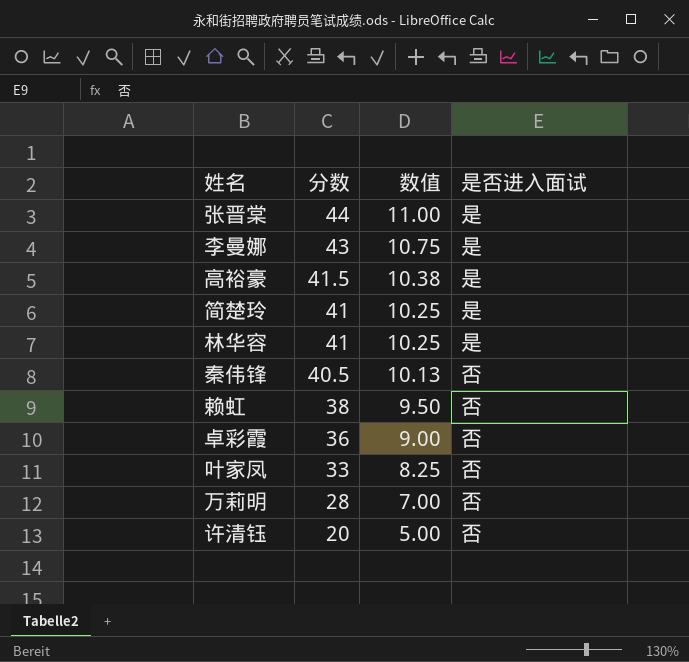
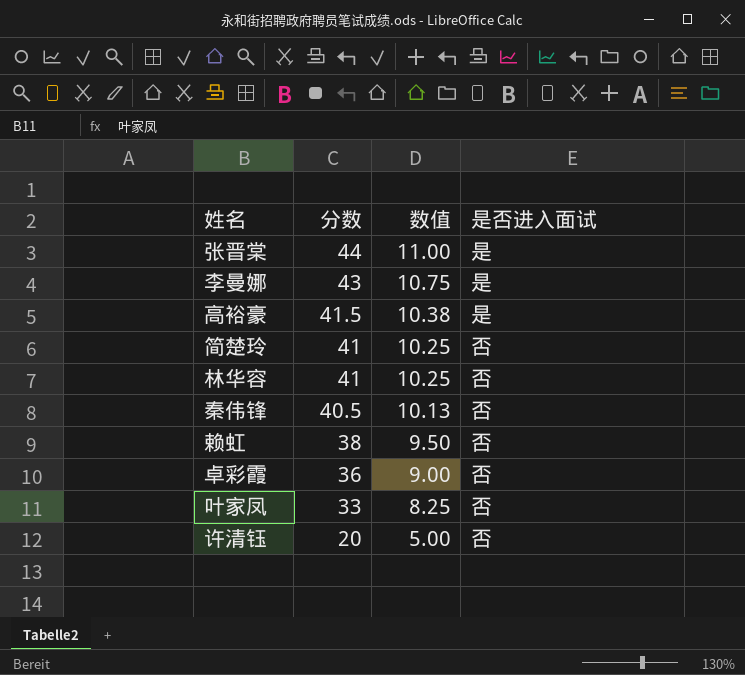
row 万莉明: 28 | 7.00 | 否 -> none
简楚玲 | 是否进入面试: 是 -> 否
林华容 | 是否进入面试: 是 -> 否

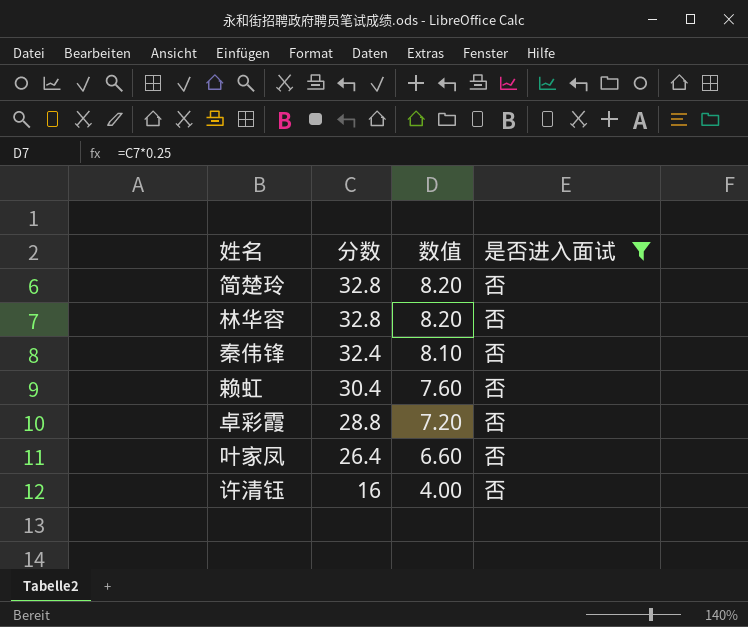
filter: none -> 是否进入面试 = 否
简楚玲 | 分数: 41 -> 32.8
简楚玲 | 数值: 10.25 -> 8.20
林华容 | 分数: 41 -> 32.8
林华容 | 数值: 10.25 -> 8.20
秦伟锋 | 分数: 40.5 -> 32.4
秦伟锋 | 数值: 10.13 -> 8.10
赖虹 | 分数: 38 -> 30.4
赖虹 | 数值: 9.50 -> 7.60
卓彩霞 | 分数: 36 -> 28.8
卓彩霞 | 数值: 9.00 -> 7.20
叶家凤 | 分数: 33 -> 26.4
叶家凤 | 数值: 8.25 -> 6.60
许清钰 | 分数: 20 -> 16
许清钰 | 数值: 5.00 -> 4.00

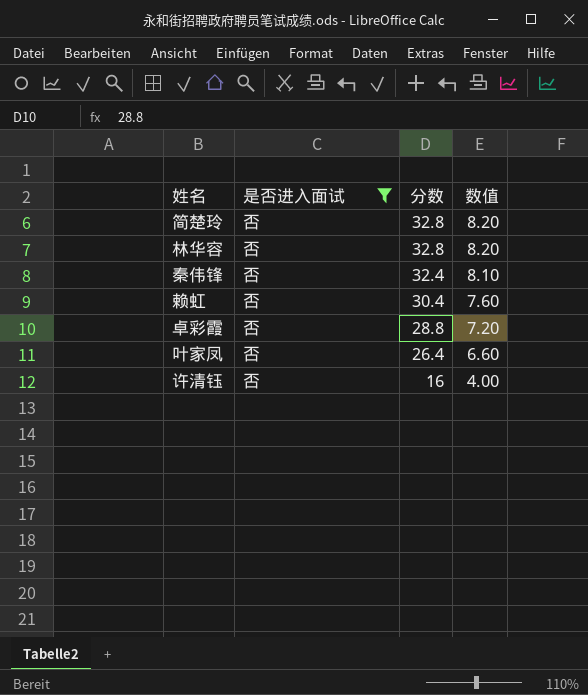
column 是否进入面试 | position: 4 -> 2

